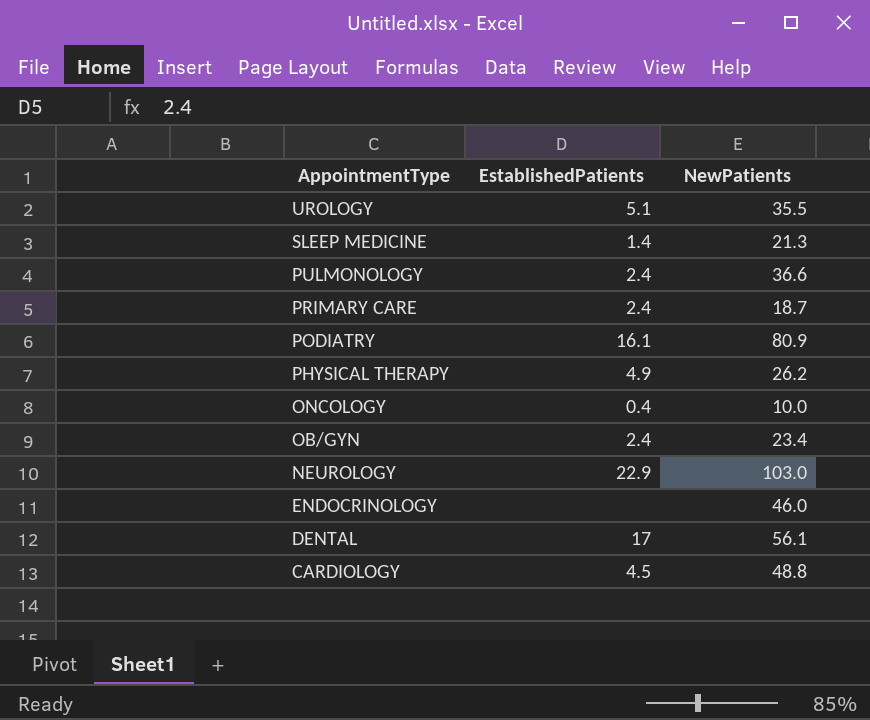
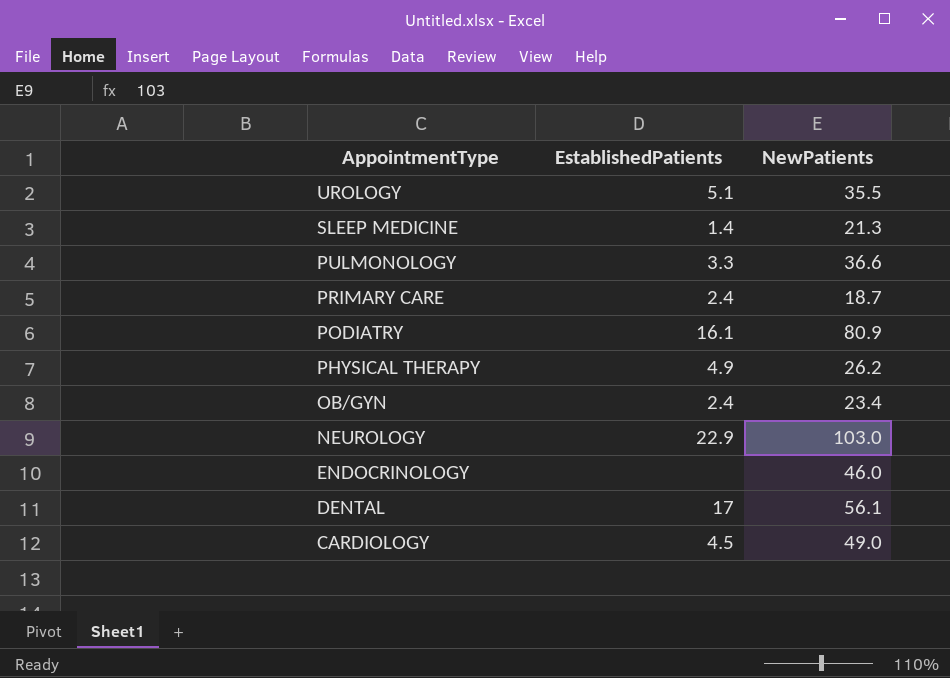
row ONCOLOGY: 0.4 | 10.0 -> none
PULMONOLOGY | EstablishedPatients: 2.4 -> 3.3
CARDIOLOGY | NewPatients: 48.8 -> 49.0

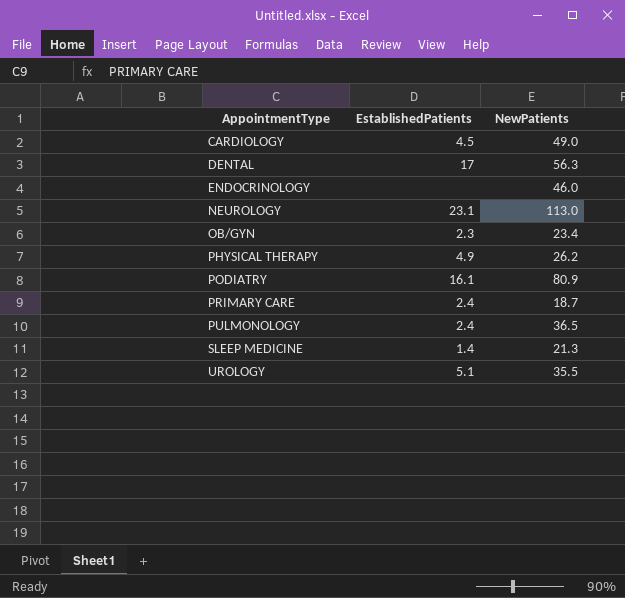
row order: AppointmentType descending -> AppointmentType ascending
DENTAL | NewPatients: 56.1 -> 56.3
NEUROLOGY | EstablishedPatients: 22.9 -> 23.1
NEUROLOGY | NewPatients: 103.0 -> 113.0
OB/GYN | EstablishedPatients: 2.4 -> 2.3
PULMONOLOGY | EstablishedPatients: 3.3 -> 2.4
PULMONOLOGY | NewPatients: 36.6 -> 36.5

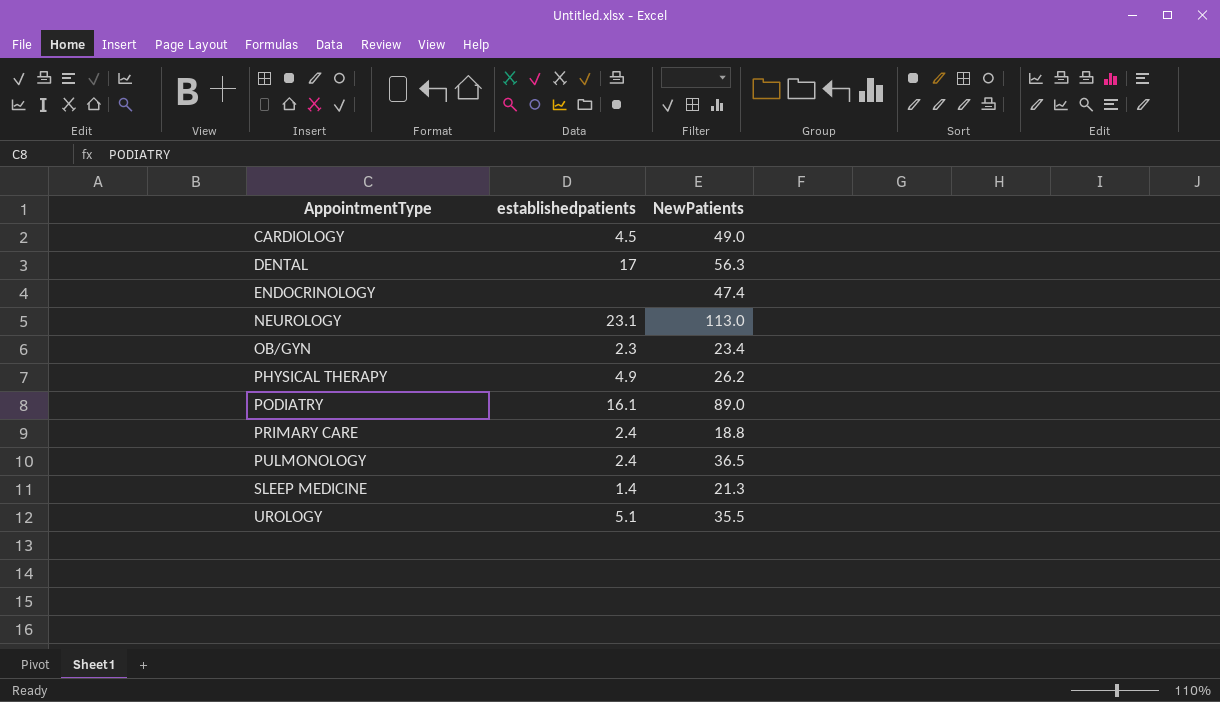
column name: EstablishedPatients -> establishedpatients
ENDOCRINOLOGY | NewPatients: 46.0 -> 47.4
PODIATRY | NewPatients: 80.9 -> 89.0
PRIMARY CARE | NewPatients: 18.7 -> 18.8

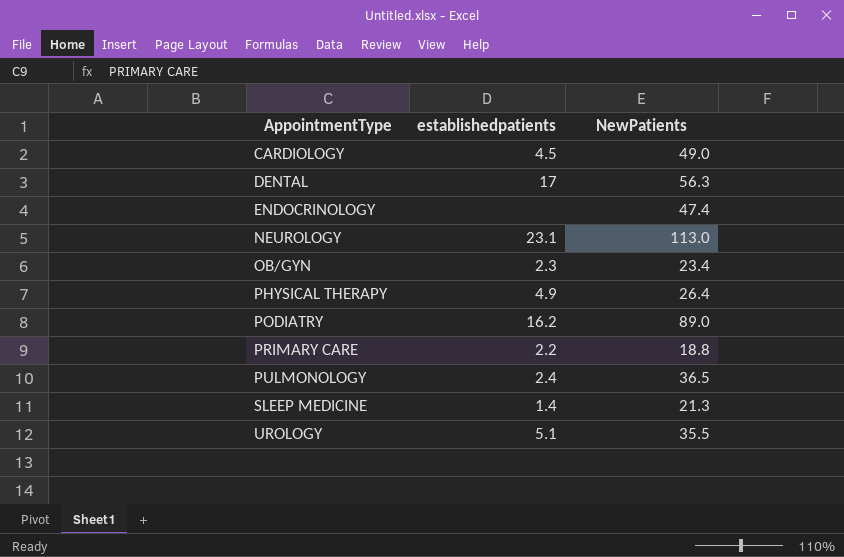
PHYSICAL THERAPY | NewPatients: 26.2 -> 26.4
PODIATRY | establishedpatients: 16.1 -> 16.2
PRIMARY CARE | establishedpatients: 2.4 -> 2.2

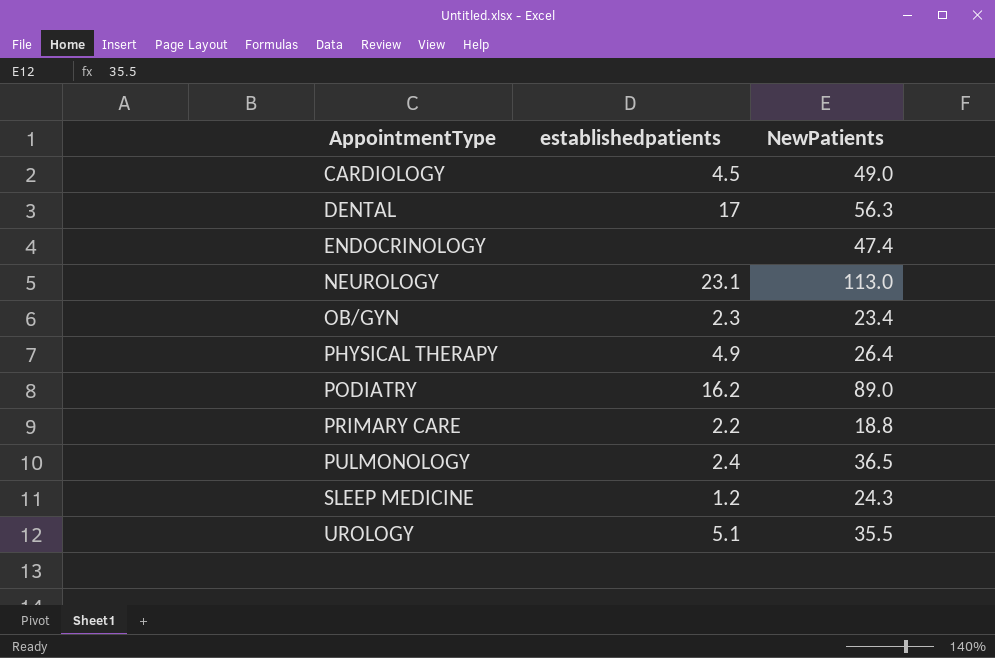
SLEEP MEDICINE | establishedpatients: 1.4 -> 1.2
SLEEP MEDICINE | NewPatients: 21.3 -> 24.3

